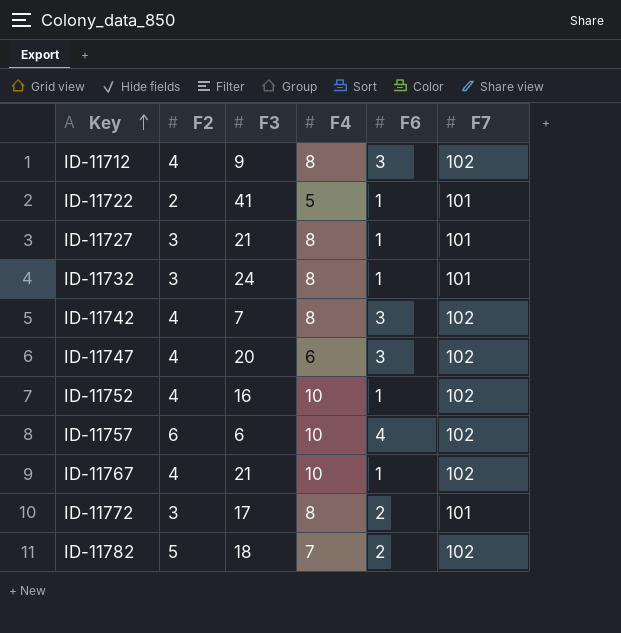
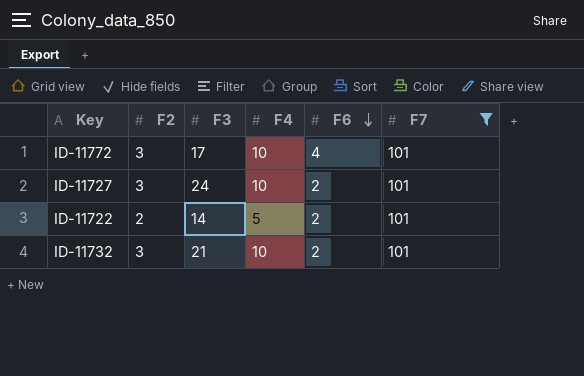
filter: none -> F7 = 101
row order: Key ascending -> F6 descending
ID-11772 | F4: 8 -> 10
ID-11772 | F6: 2 -> 4
ID-11727 | F3: 21 -> 24
ID-11727 | F4: 8 -> 10
ID-11727 | F6: 1 -> 2
ID-11722 | F3: 41 -> 14
ID-11722 | F6: 1 -> 2
ID-11732 | F3: 24 -> 21
ID-11732 | F4: 8 -> 10
ID-11732 | F6: 1 -> 2

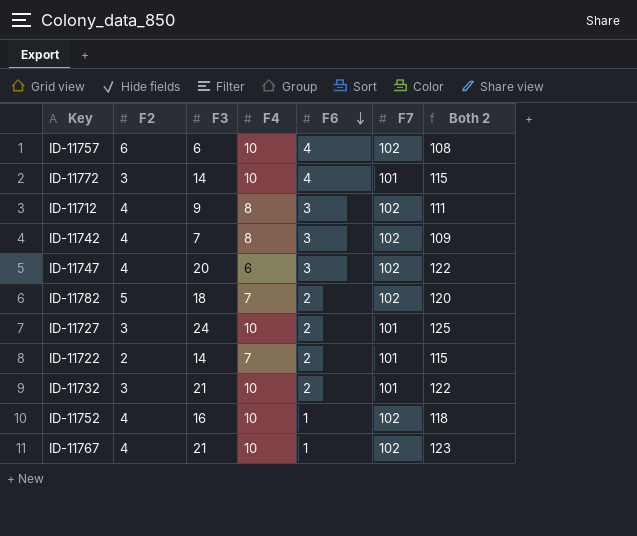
filter: F7 = 101 -> none
column Both 2 | formula: none -> [F3] + [F7]
ID-11772 | F3: 17 -> 14
ID-11722 | F4: 5 -> 7

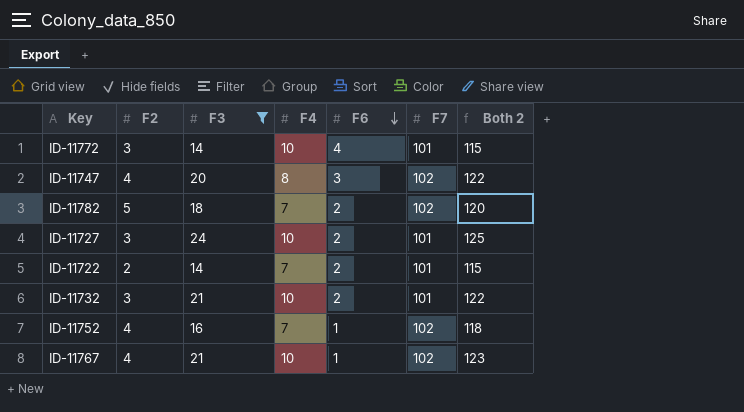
filter: none -> F3 >= 14
ID-11747 | F4: 6 -> 8
ID-11752 | F4: 10 -> 7

